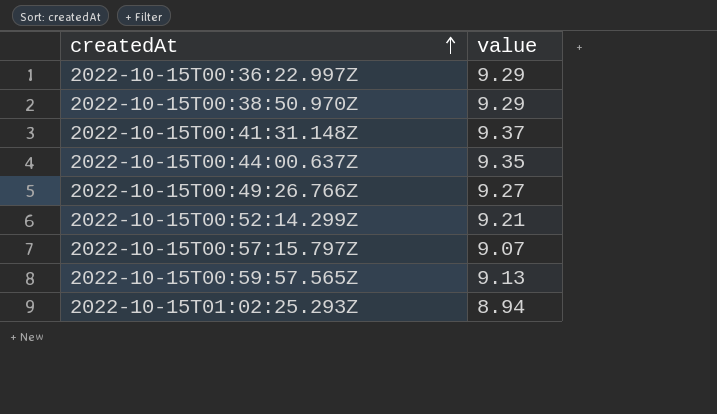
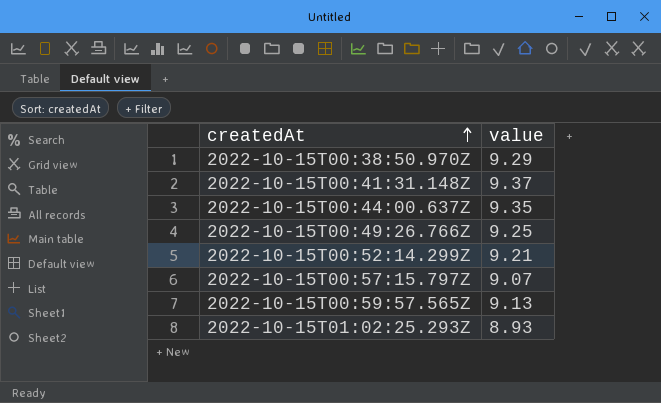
row 2022-10-15T00:36:22.997Z: 9.29 -> none
2022-10-15T00:49:26.766Z | value: 9.27 -> 9.25
2022-10-15T01:02:25.293Z | value: 8.94 -> 8.93

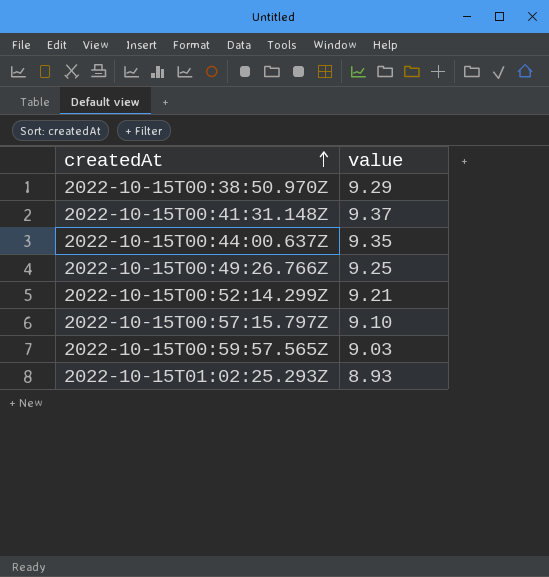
2022-10-15T00:57:15.797Z | value: 9.07 -> 9.10
2022-10-15T00:59:57.565Z | value: 9.13 -> 9.03

